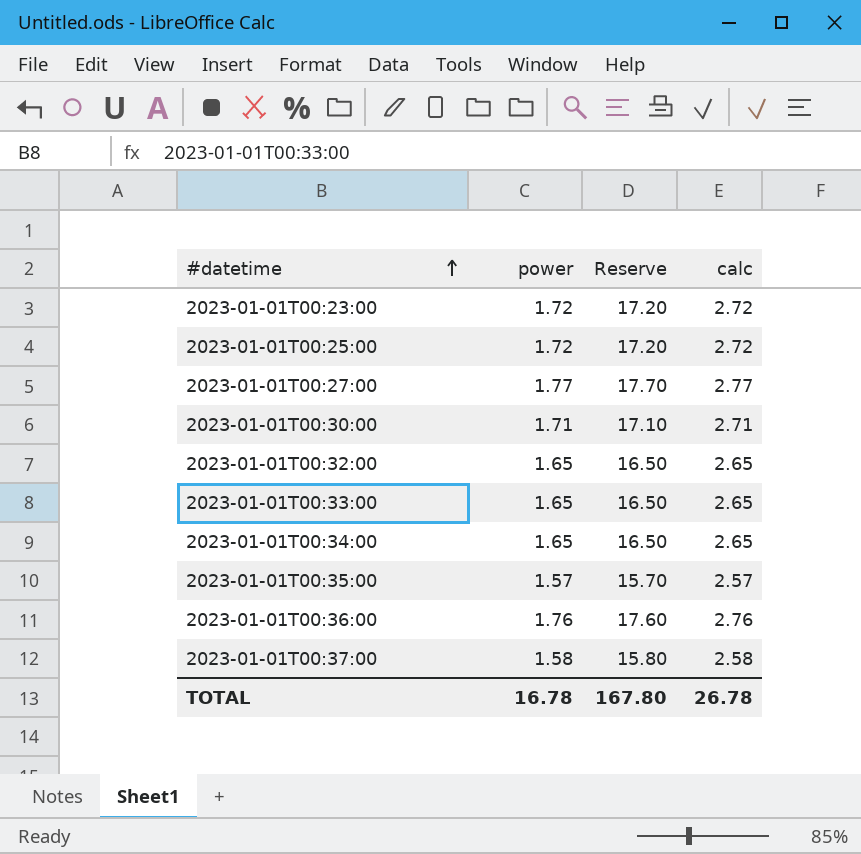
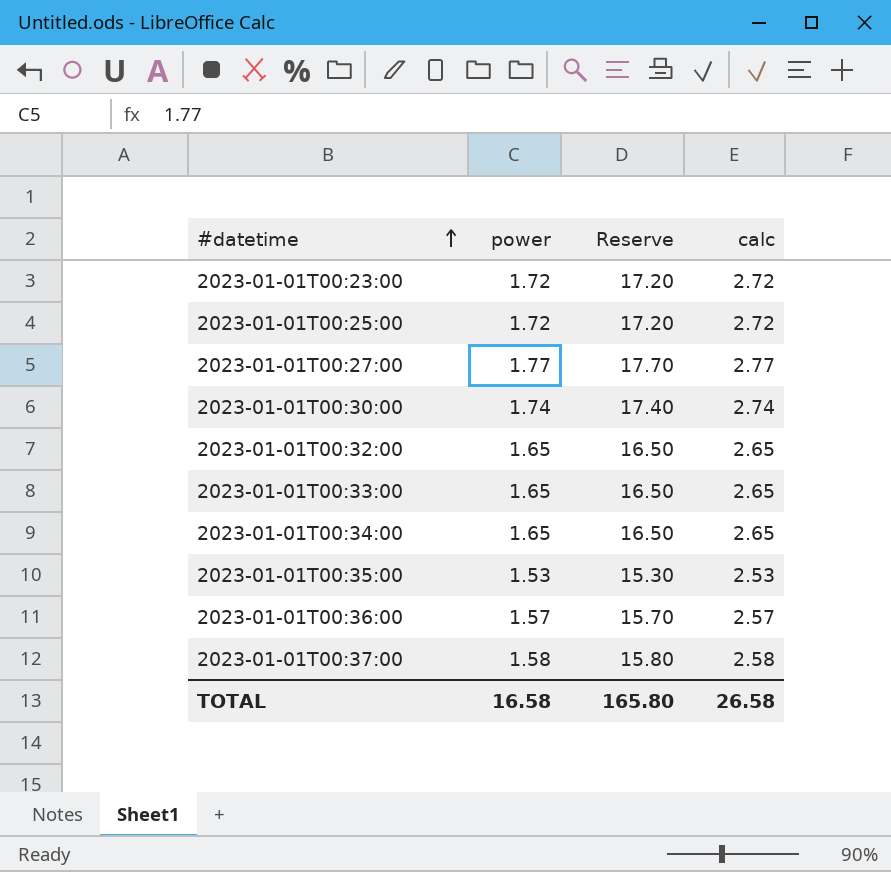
2023-01-01T00:30:00 | power: 1.71 -> 1.74
2023-01-01T00:30:00 | Reserve: 17.10 -> 17.40
2023-01-01T00:30:00 | calc: 2.71 -> 2.74
2023-01-01T00:35:00 | power: 1.57 -> 1.53
2023-01-01T00:35:00 | Reserve: 15.70 -> 15.30
2023-01-01T00:35:00 | calc: 2.57 -> 2.53
2023-01-01T00:36:00 | power: 1.76 -> 1.57
2023-01-01T00:36:00 | Reserve: 17.60 -> 15.70
2023-01-01T00:36:00 | calc: 2.76 -> 2.57
TOTAL | power: 16.78 -> 16.58
TOTAL | Reserve: 167.80 -> 165.80
TOTAL | calc: 26.78 -> 26.58

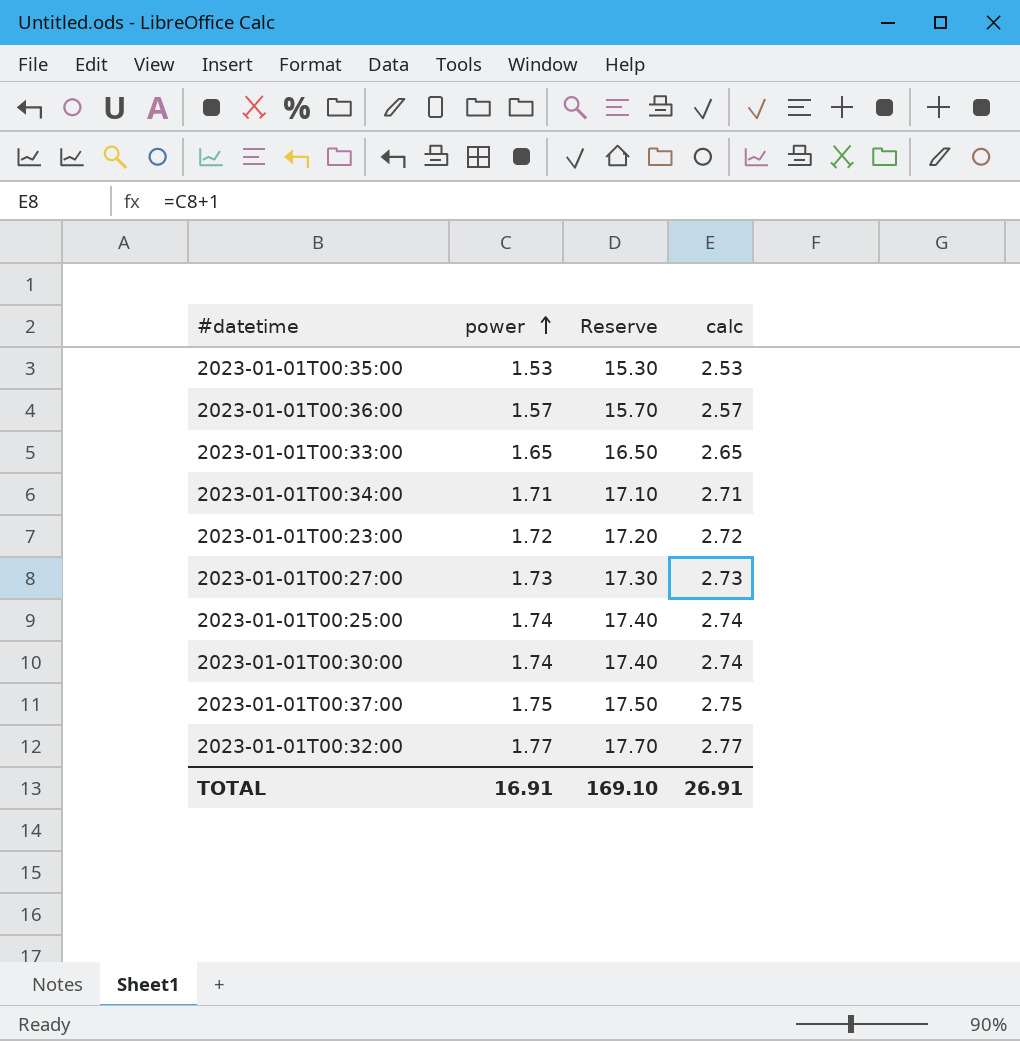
row order: #datetime ascending -> power ascending
2023-01-01T00:34:00 | power: 1.65 -> 1.71
2023-01-01T00:34:00 | Reserve: 16.50 -> 17.10
2023-01-01T00:34:00 | calc: 2.65 -> 2.71
2023-01-01T00:27:00 | power: 1.77 -> 1.73
2023-01-01T00:27:00 | Reserve: 17.70 -> 17.30
2023-01-01T00:27:00 | calc: 2.77 -> 2.73
2023-01-01T00:25:00 | power: 1.72 -> 1.74
2023-01-01T00:25:00 | Reserve: 17.20 -> 17.40
2023-01-01T00:25:00 | calc: 2.72 -> 2.74
2023-01-01T00:37:00 | power: 1.58 -> 1.75
2023-01-01T00:37:00 | Reserve: 15.80 -> 17.50
2023-01-01T00:37:00 | calc: 2.58 -> 2.75
2023-01-01T00:32:00 | power: 1.65 -> 1.77
2023-01-01T00:32:00 | Reserve: 16.50 -> 17.70
2023-01-01T00:32:00 | calc: 2.65 -> 2.77
TOTAL | power: 16.58 -> 16.91
TOTAL | Reserve: 165.80 -> 169.10
TOTAL | calc: 26.58 -> 26.91

